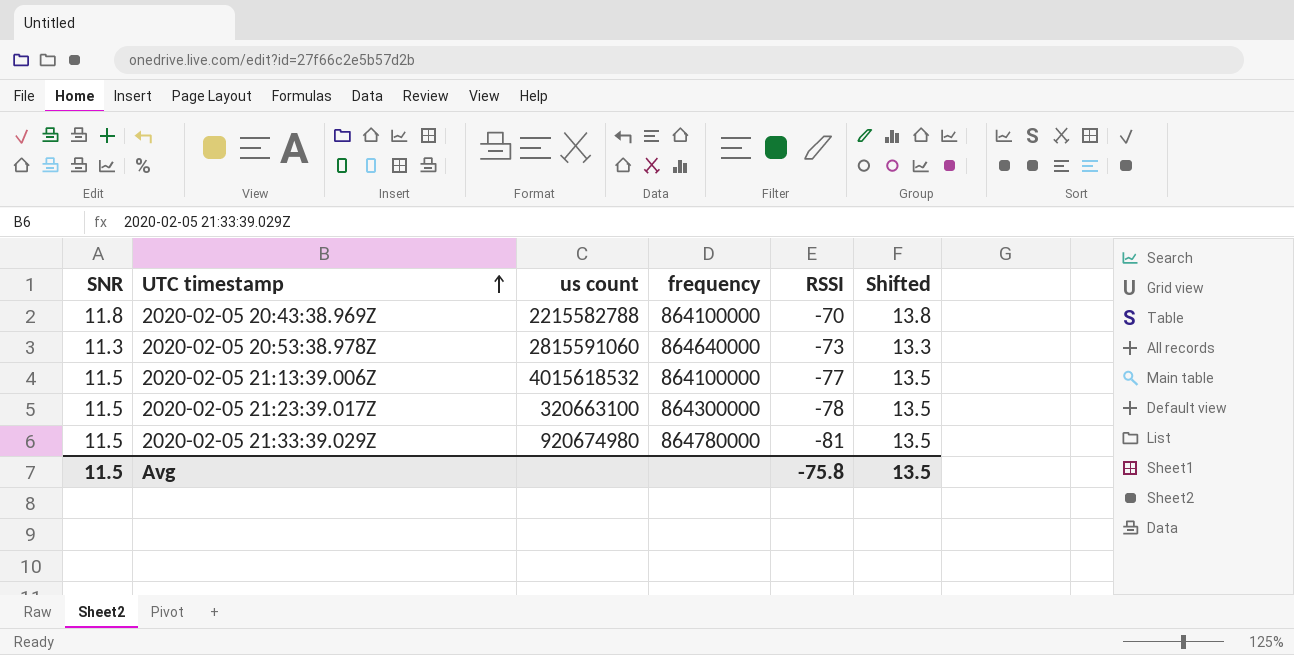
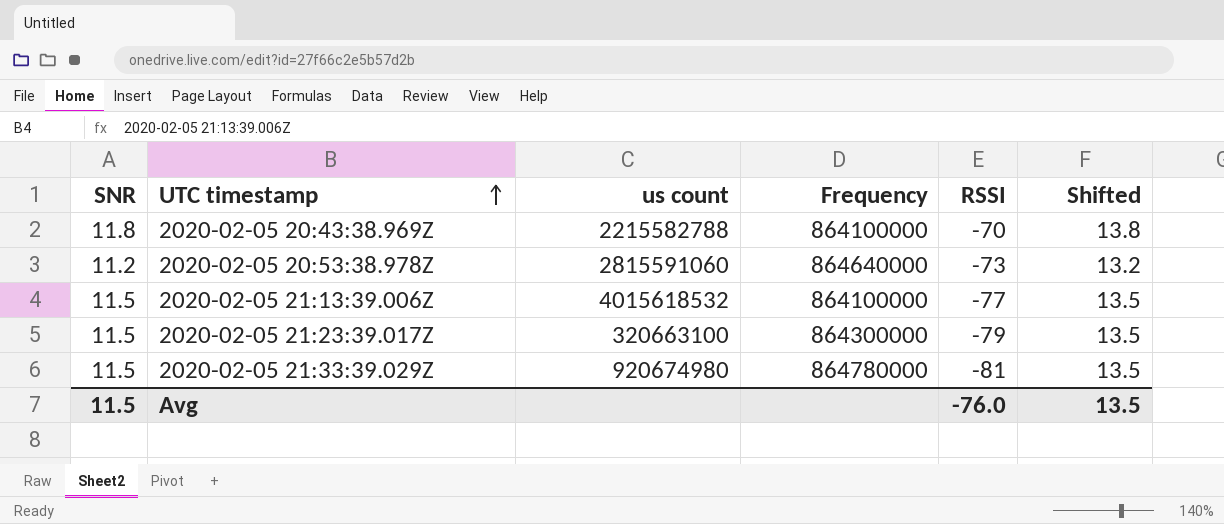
column name: frequency -> Frequency
2020-02-05 20:53:38.978Z | SNR: 11.3 -> 11.2
2020-02-05 20:53:38.978Z | Shifted: 13.3 -> 13.2
2020-02-05 21:23:39.017Z | RSSI: -78 -> -79
Avg | RSSI: -75.8 -> -76.0

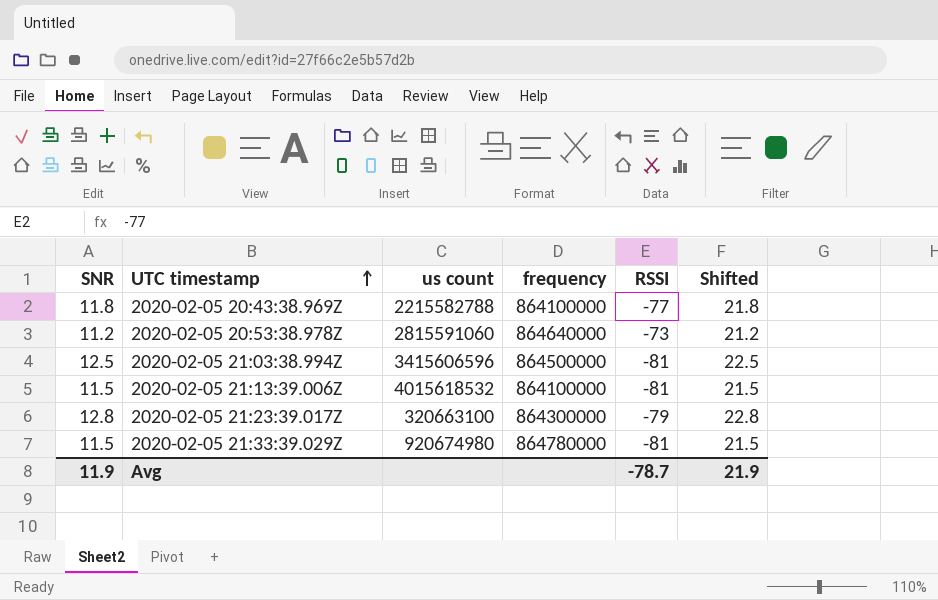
column name: Frequency -> frequency
column Shifted | formula: [SNR] + 2 -> [SNR] + 10
2020-02-05 20:43:38.969Z | RSSI: -70 -> -77
row 2020-02-05 21:03:38.994Z: none -> 12.5 | 3415606596 | 864500000 | -81 | 22.5
2020-02-05 21:13:39.006Z | RSSI: -77 -> -81
2020-02-05 21:23:39.017Z | SNR: 11.5 -> 12.8
Avg | SNR: 11.5 -> 11.9
Avg | RSSI: -76.0 -> -78.7
Avg | Shifted: 13.5 -> 21.9

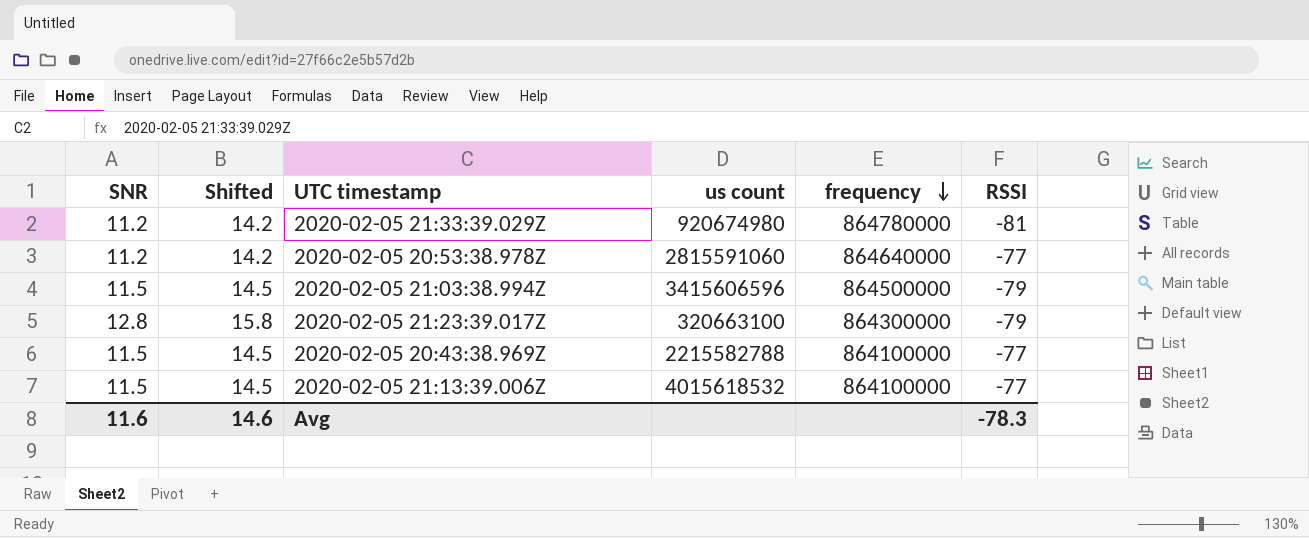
row order: UTC timestamp ascending -> frequency descending
column Shifted | formula: [SNR] + 10 -> [SNR] + 3
column Shifted | position: 6 -> 2
2020-02-05 21:33:39.029Z | SNR: 11.5 -> 11.2
2020-02-05 20:53:38.978Z | RSSI: -73 -> -77
2020-02-05 21:03:38.994Z | SNR: 12.5 -> 11.5
2020-02-05 21:03:38.994Z | RSSI: -81 -> -79
2020-02-05 20:43:38.969Z | SNR: 11.8 -> 11.5
2020-02-05 21:13:39.006Z | RSSI: -81 -> -77
Avg | SNR: 11.9 -> 11.6
Avg | Shifted: 21.9 -> 14.6
Avg | RSSI: -78.7 -> -78.3

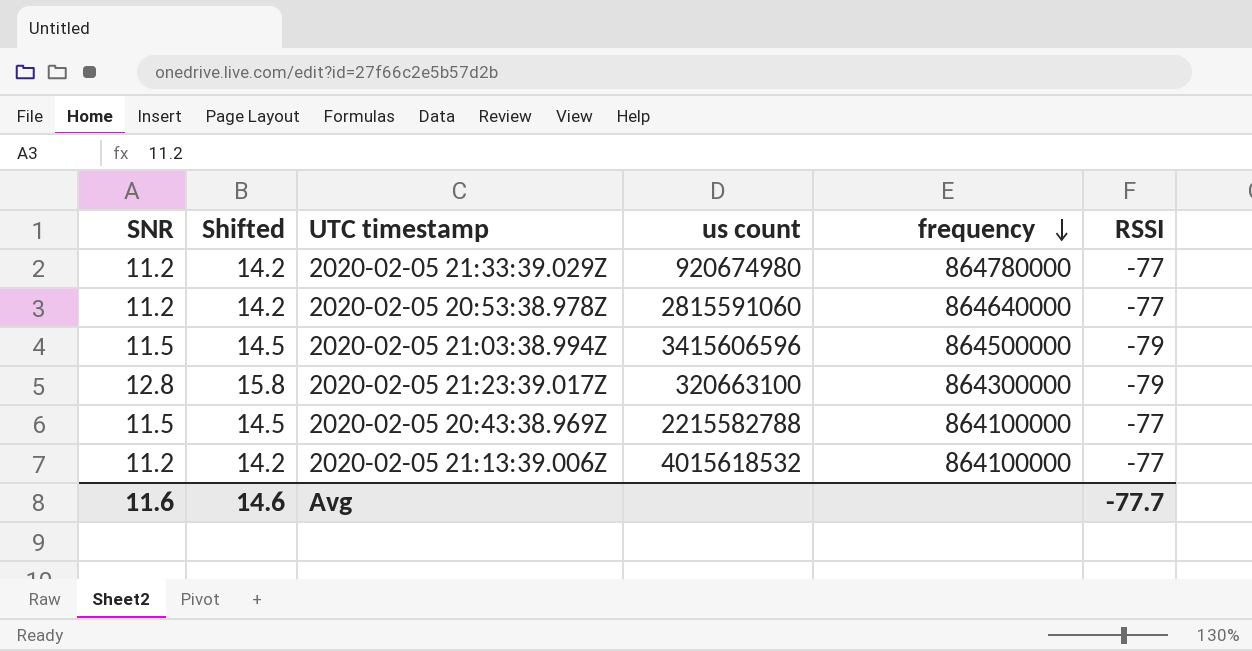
2020-02-05 21:33:39.029Z | RSSI: -81 -> -77
2020-02-05 21:13:39.006Z | SNR: 11.5 -> 11.2
2020-02-05 21:13:39.006Z | Shifted: 14.5 -> 14.2
Avg | RSSI: -78.3 -> -77.7

